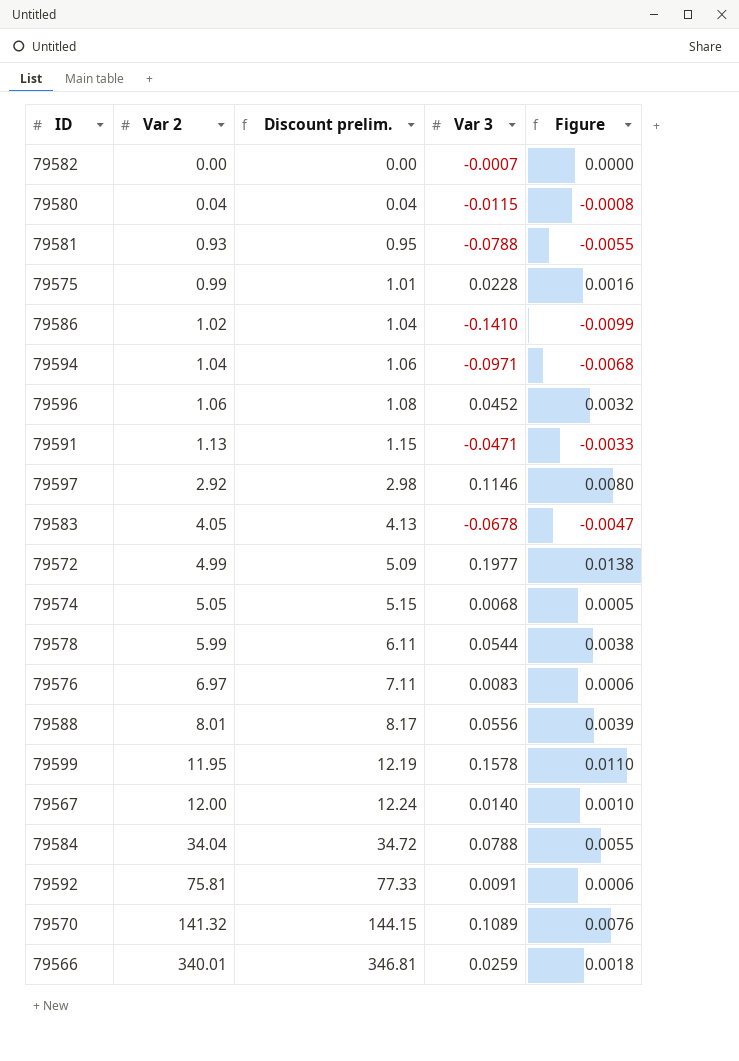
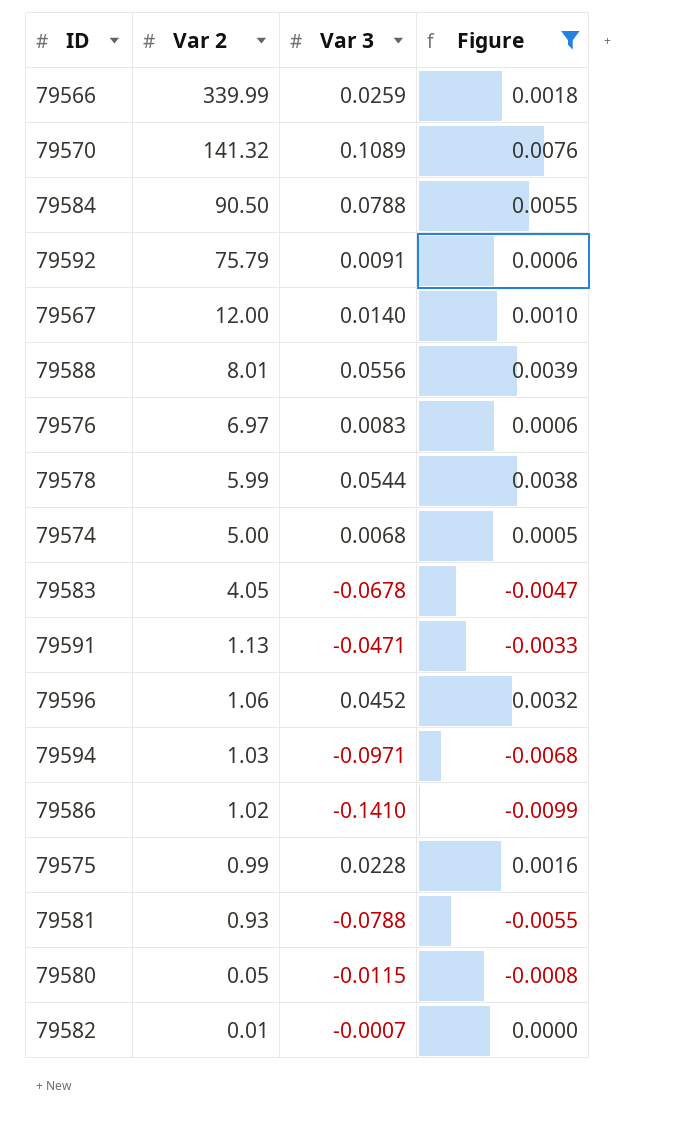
filter: none -> Figure <= 0.0076
row order: Var 2 ascending -> Var 2 descending
column Discount prelim. | formula: [Var 2] * 1.02 -> none
79566 | Var 2: 340.01 -> 339.99
79584 | Var 2: 34.04 -> 90.50
79592 | Var 2: 75.81 -> 75.79
79574 | Var 2: 5.05 -> 5.00
79594 | Var 2: 1.04 -> 1.03
79580 | Var 2: 0.04 -> 0.05
79582 | Var 2: 0.00 -> 0.01

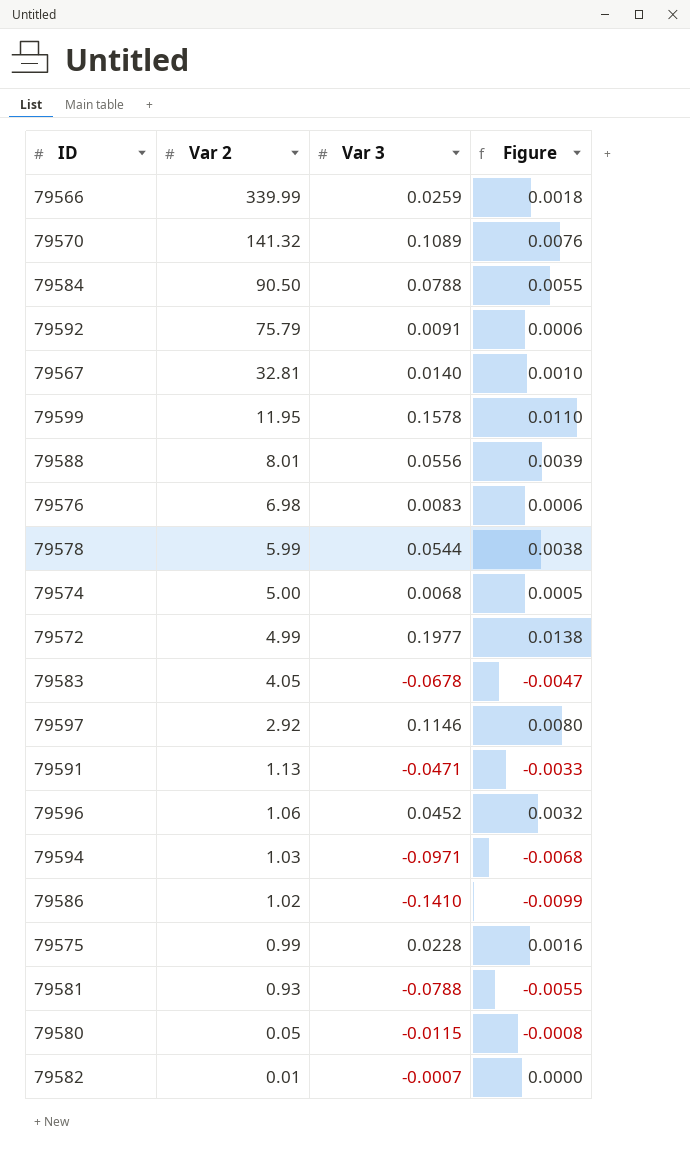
filter: Figure <= 0.0076 -> none
79567 | Var 2: 12.00 -> 32.81
79576 | Var 2: 6.97 -> 6.98

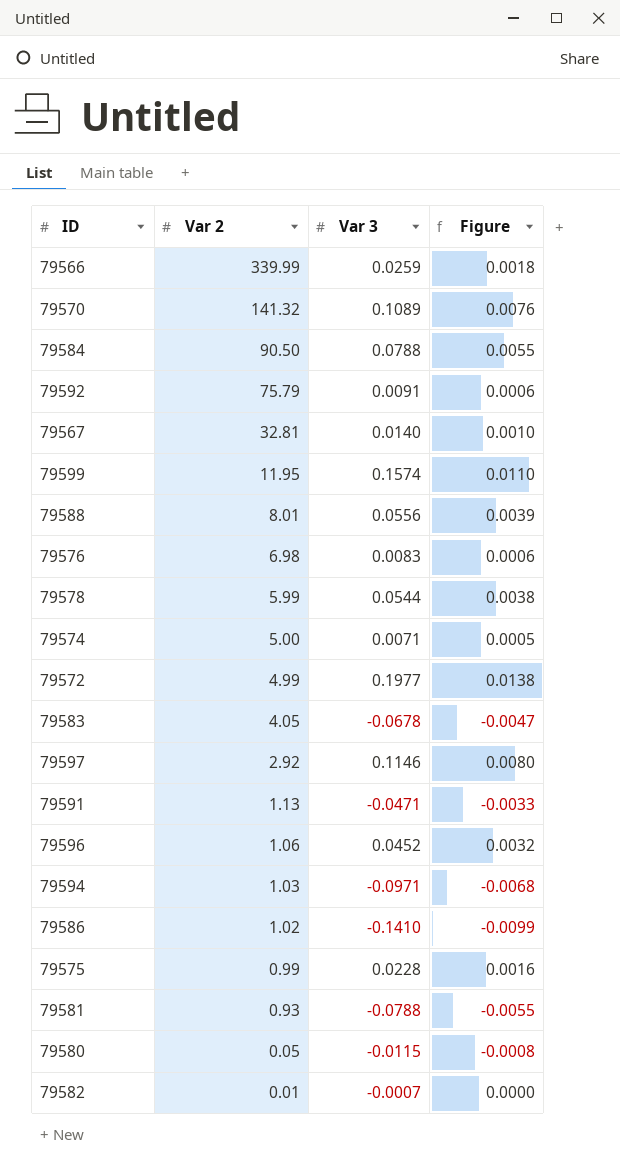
79599 | Var 3: 0.1578 -> 0.1574
79574 | Var 3: 0.0068 -> 0.0071

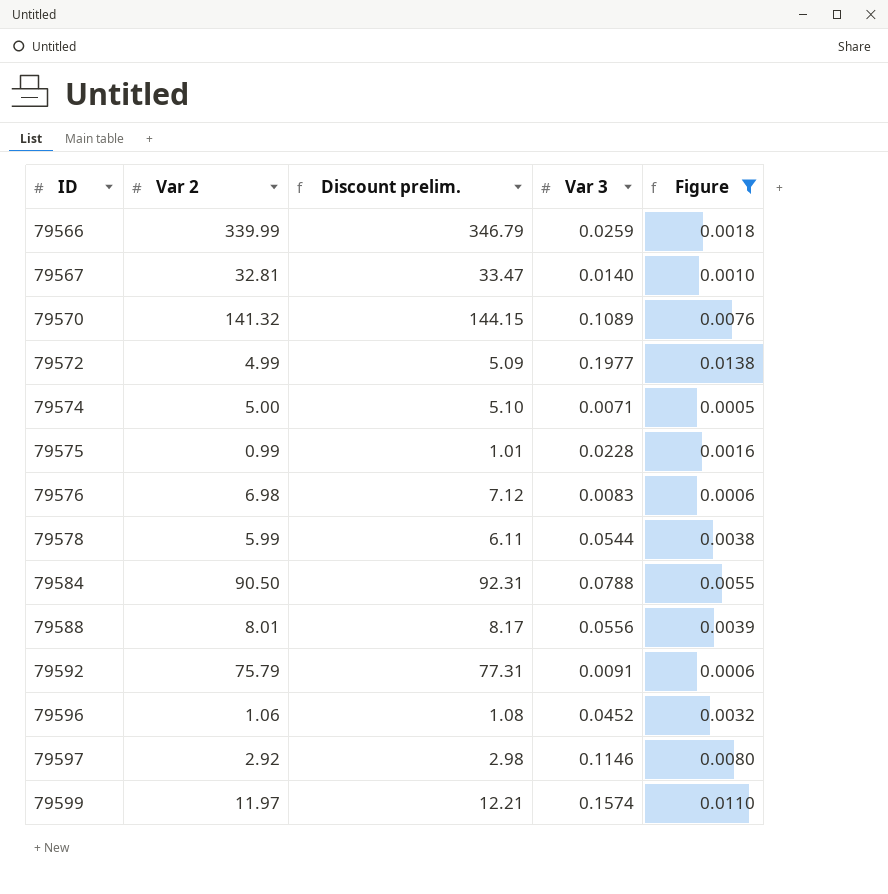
filter: none -> Figure >= 0.0005
row order: Var 2 descending -> ID ascending
column Discount prelim. | formula: none -> [Var 2] * 1.02
79599 | Var 2: 11.95 -> 11.97

